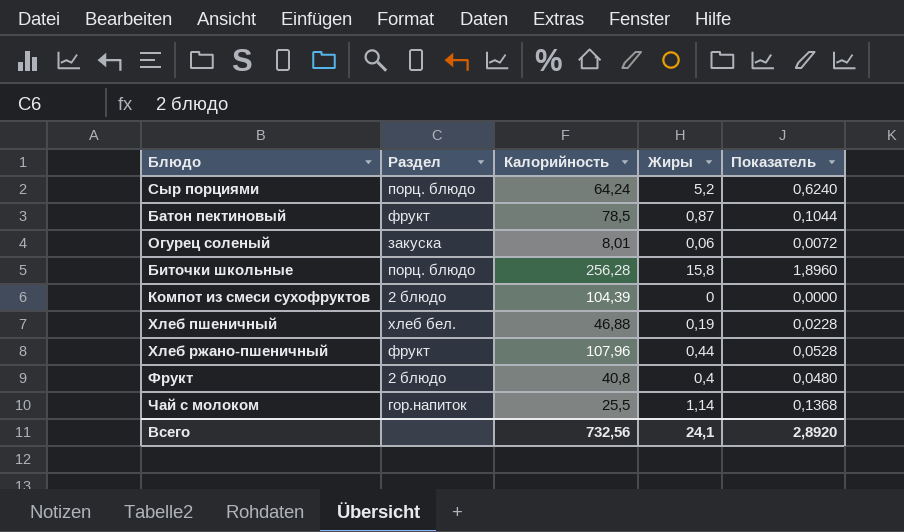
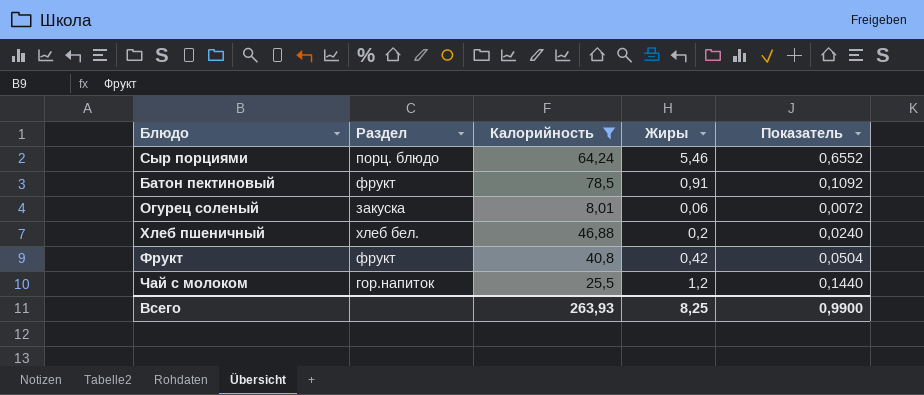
filter: none -> Калорийность <= 78,5
Сыр порциями | Жиры: 5,2 -> 5,46
Сыр порциями | Показатель: 0,6240 -> 0,6552
Батон пектиновый | Жиры: 0,87 -> 0,91
Батон пектиновый | Показатель: 0,1044 -> 0,1092
Хлеб пшеничный | Жиры: 0,19 -> 0,2
Хлеб пшеничный | Показатель: 0,0228 -> 0,0240
Фрукт | Раздел: 2 блюдо -> фрукт
Фрукт | Жиры: 0,4 -> 0,42
Фрукт | Показатель: 0,0480 -> 0,0504
Чай с молоком | Жиры: 1,14 -> 1,2
Чай с молоком | Показатель: 0,1368 -> 0,1440
Всего | Калорийность: 732,56 -> 263,93
Всего | Жиры: 24,1 -> 8,25
Всего | Показатель: 2,8920 -> 0,9900

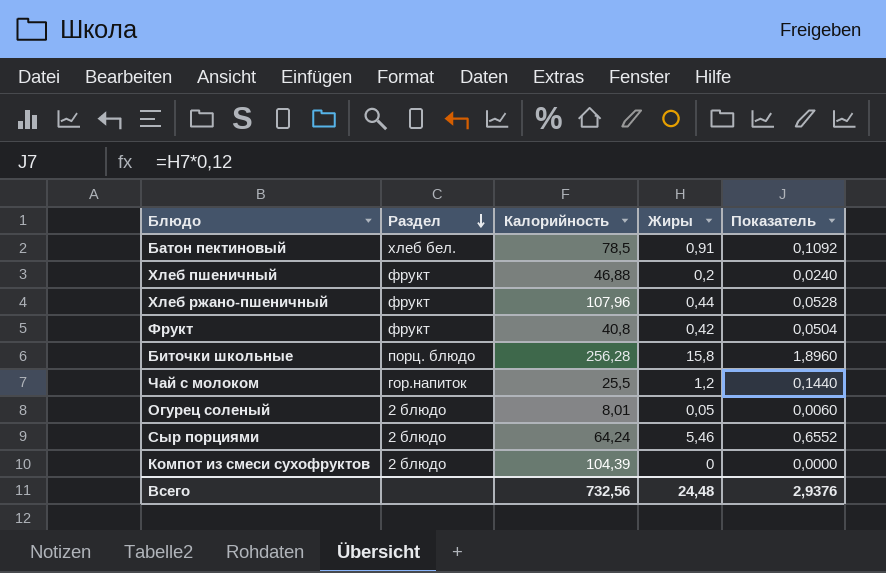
filter: Калорийность <= 78,5 -> none
row order: none -> Раздел descending
Батон пектиновый | Раздел: фрукт -> хлеб бел.
Хлеб пшеничный | Раздел: хлеб бел. -> фрукт
Огурец соленый | Раздел: закуска -> 2 блюдо
Огурец соленый | Жиры: 0,06 -> 0,05
Огурец соленый | Показатель: 0,0072 -> 0,0060
Сыр порциями | Раздел: порц. блюдо -> 2 блюдо
Всего | Калорийность: 263,93 -> 732,56
Всего | Жиры: 8,25 -> 24,48
Всего | Показатель: 0,9900 -> 2,9376

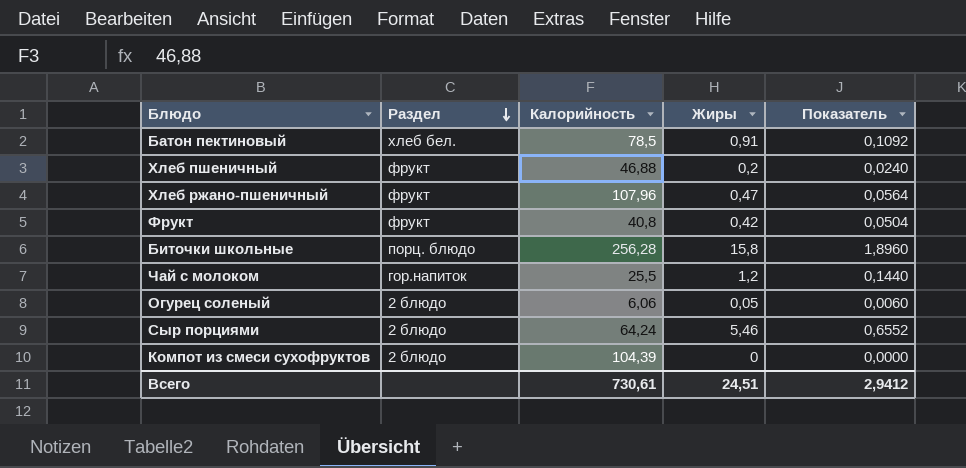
Хлеб ржано-пшеничный | Жиры: 0,44 -> 0,47
Хлеб ржано-пшеничный | Показатель: 0,0528 -> 0,0564
Огурец соленый | Калорийность: 8,01 -> 6,06
Всего | Калорийность: 732,56 -> 730,61
Всего | Жиры: 24,48 -> 24,51
Всего | Показатель: 2,9376 -> 2,9412

